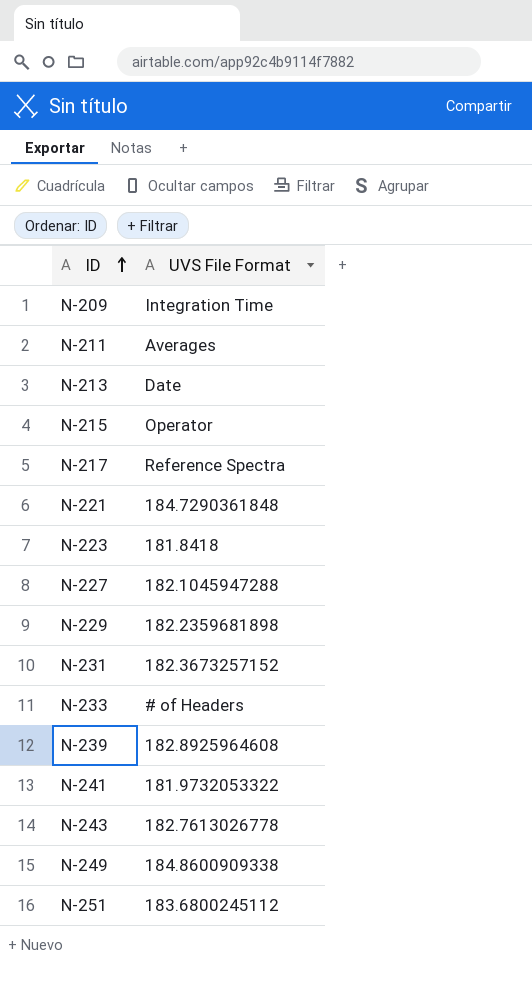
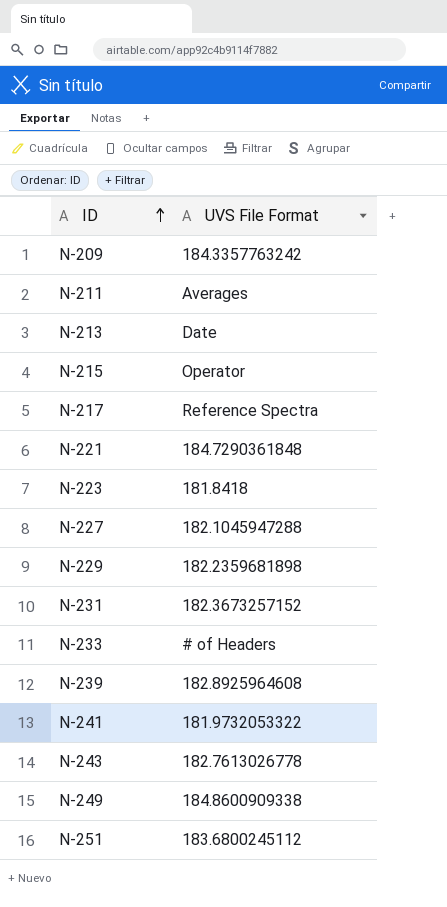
N-209 | UVS File Format: Integration Time -> 184.3357763242

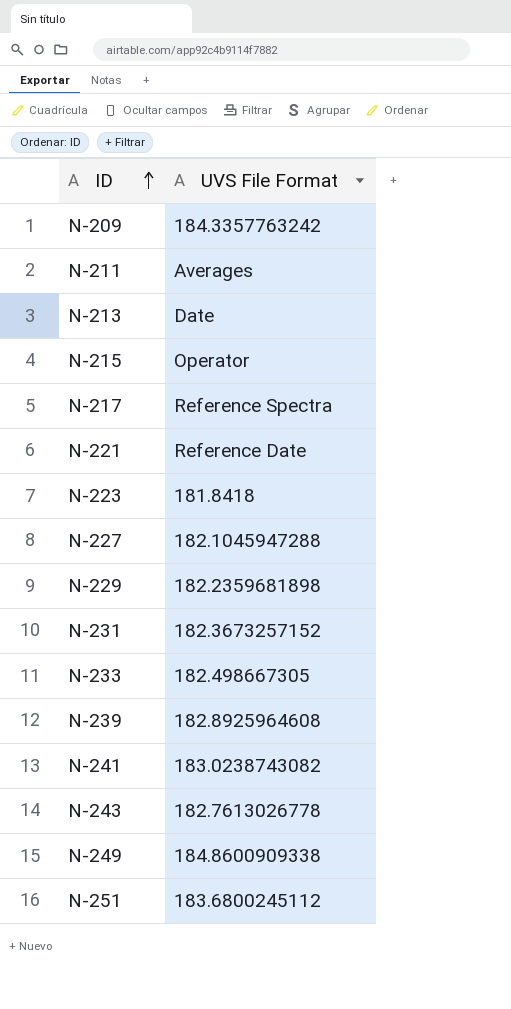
N-221 | UVS File Format: 184.7290361848 -> Reference Date
N-233 | UVS File Format: # of Headers -> 182.498667305
N-241 | UVS File Format: 181.9732053322 -> 183.0238743082

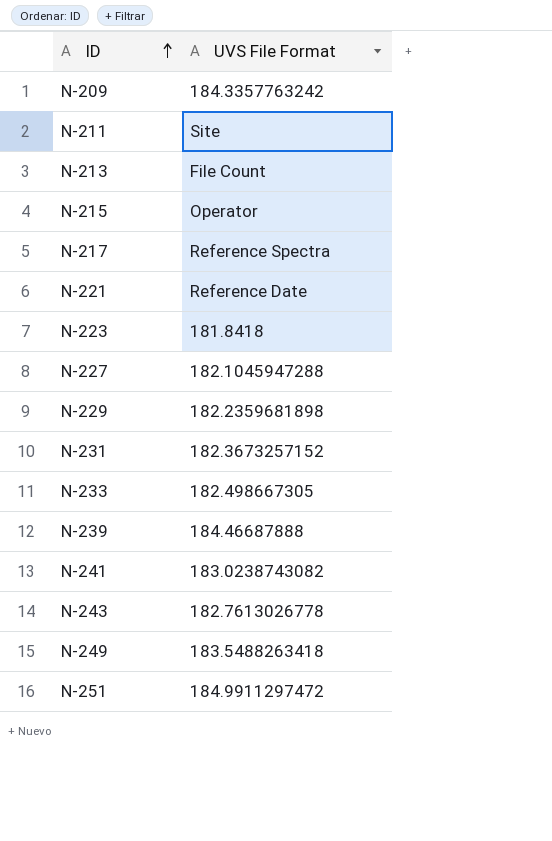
N-211 | UVS File Format: Averages -> Site
N-213 | UVS File Format: Date -> File Count
N-239 | UVS File Format: 182.8925964608 -> 184.46687888
N-249 | UVS File Format: 184.8600909338 -> 183.5488263418
N-251 | UVS File Format: 183.6800245112 -> 184.9911297472

